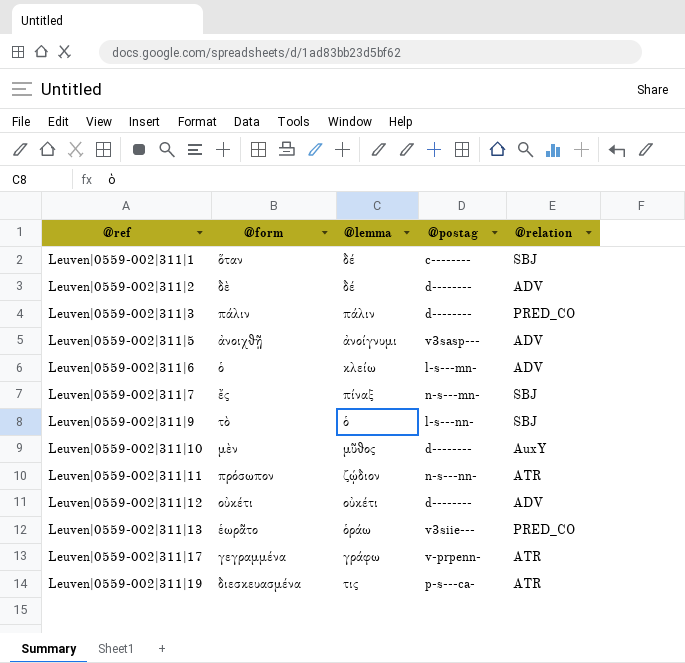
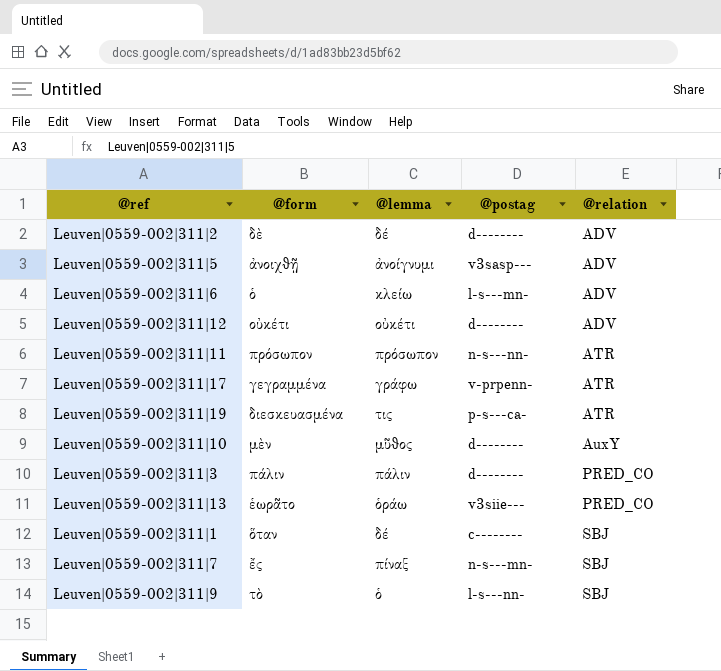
row order: @ref ascending -> @relation ascending
Leuven|0559-002|311|11 | @lemma: ζῴδιον -> πρόσωπον

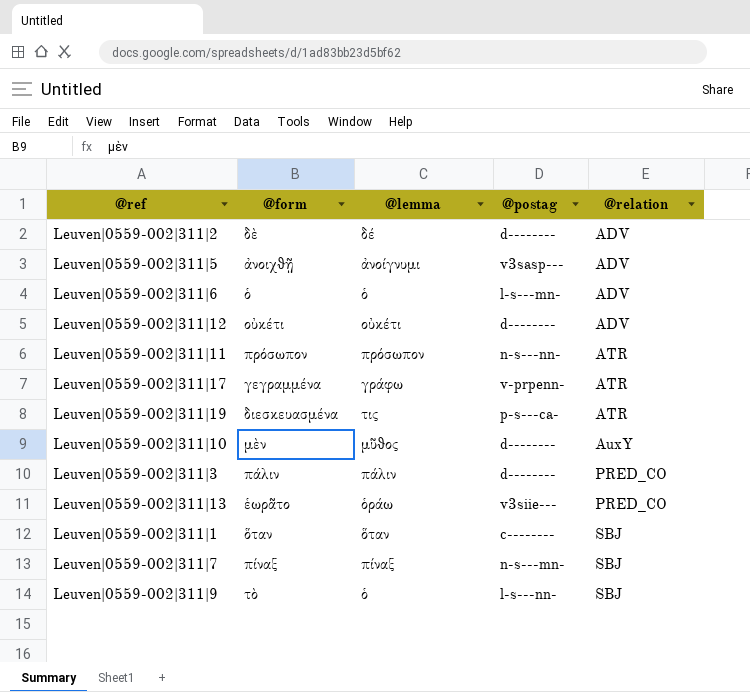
Leuven|0559-002|311|6 | @lemma: κλείω -> ὁ
Leuven|0559-002|311|1 | @lemma: δέ -> ὅταν
Leuven|0559-002|311|7 | @form: ἔς -> πίναξ

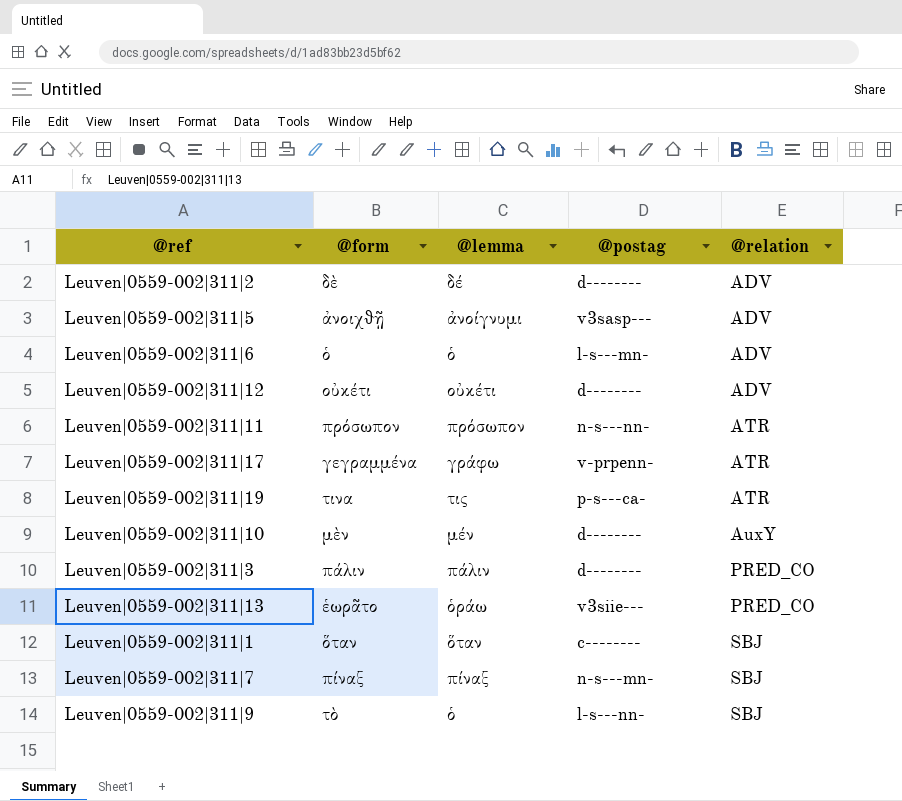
Leuven|0559-002|311|19 | @form: διεσκευασμένα -> τινα
Leuven|0559-002|311|10 | @lemma: μῦθος -> μέν

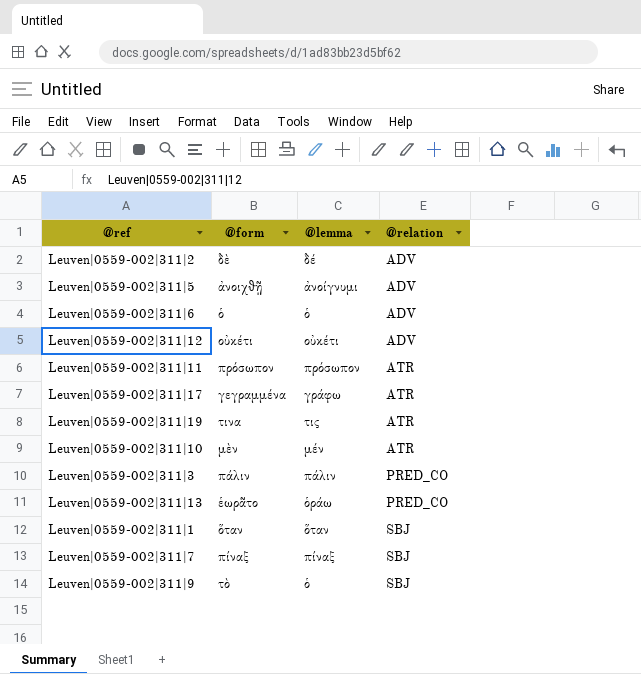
column @postag | position: 4 -> none
Leuven|0559-002|311|10 | @relation: AuxY -> ATR

